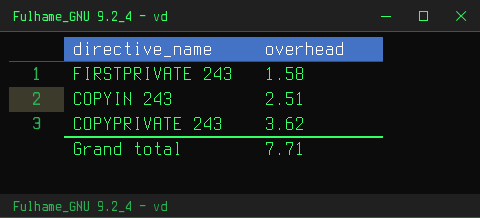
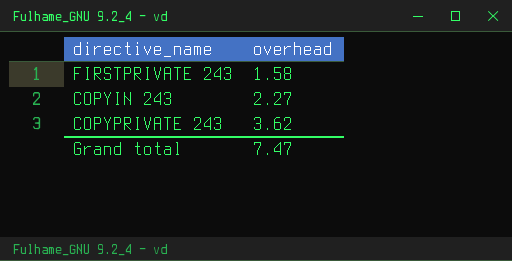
COPYIN 243 | overhead: 2.51 -> 2.27
Grand total | overhead: 7.71 -> 7.47

